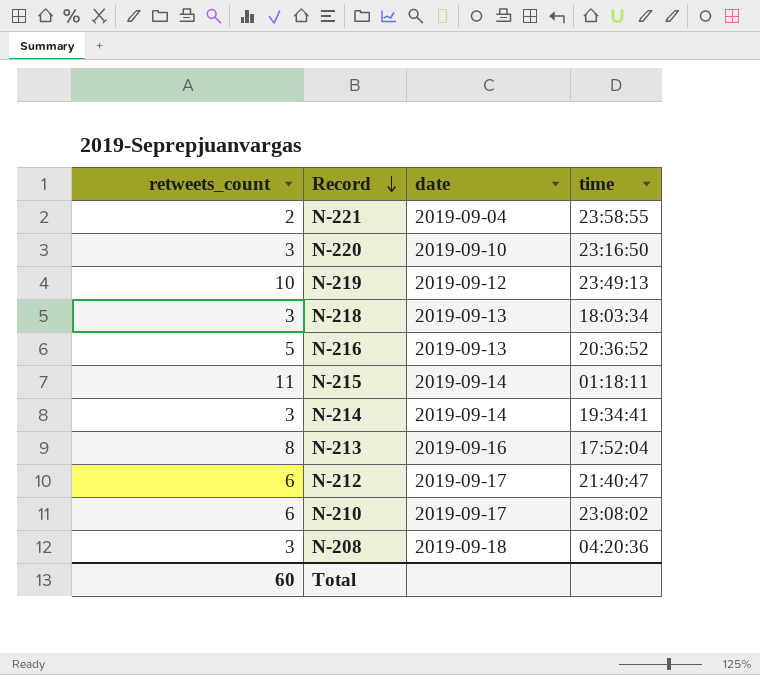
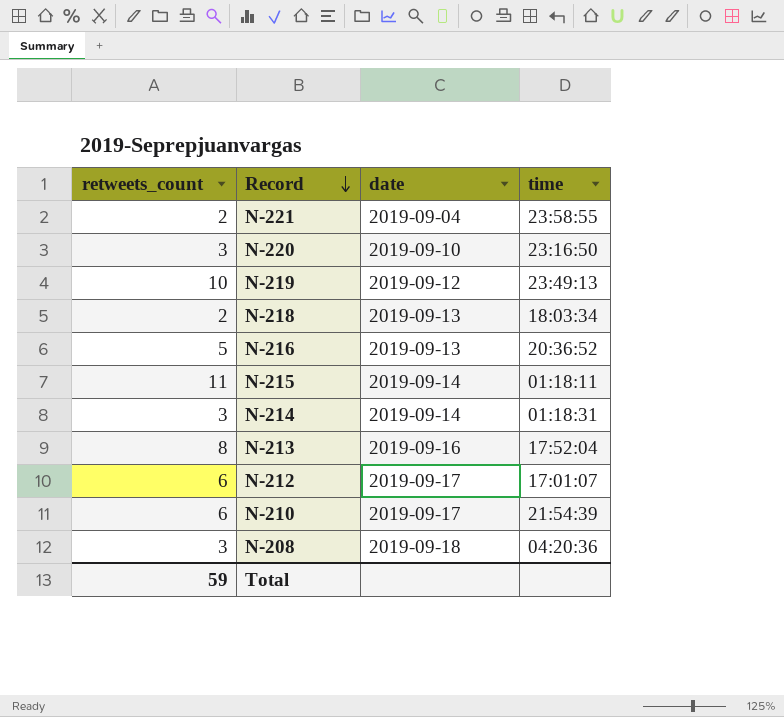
N-218 | retweets_count: 3 -> 2
N-214 | time: 19:34:41 -> 01:18:31
N-212 | time: 21:40:47 -> 17:01:07
N-210 | time: 23:08:02 -> 21:54:39
Total | retweets_count: 60 -> 59

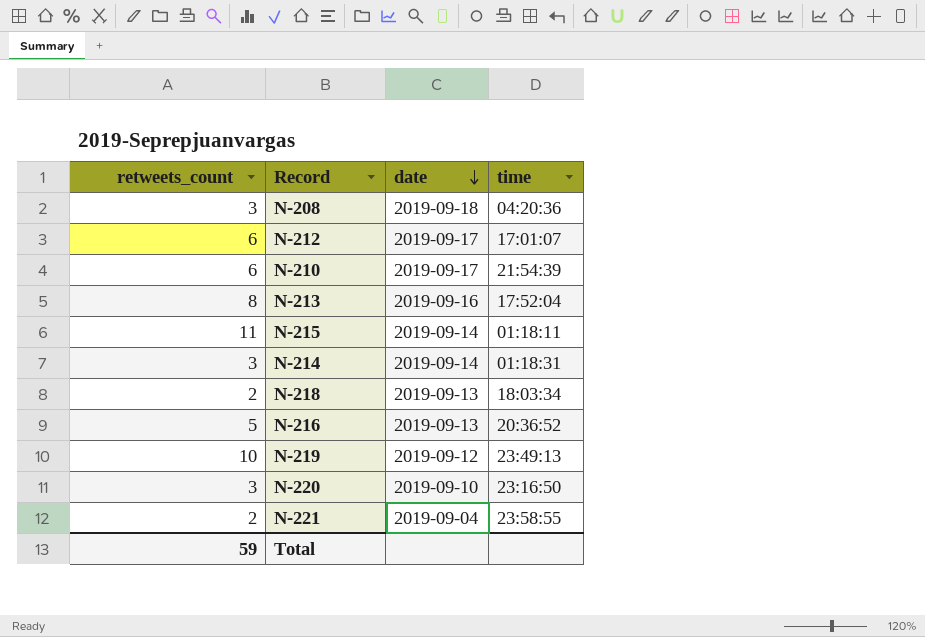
row order: Record descending -> date descending

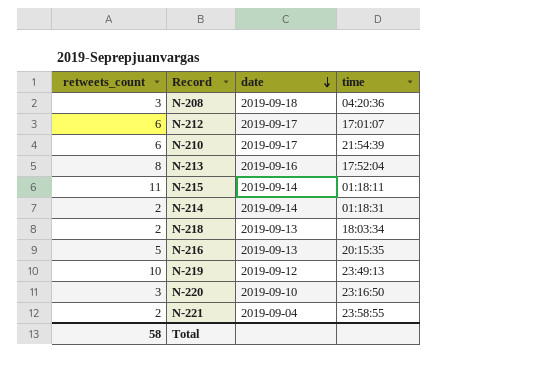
N-214 | retweets_count: 3 -> 2
N-216 | time: 20:36:52 -> 20:15:35
Total | retweets_count: 59 -> 58

